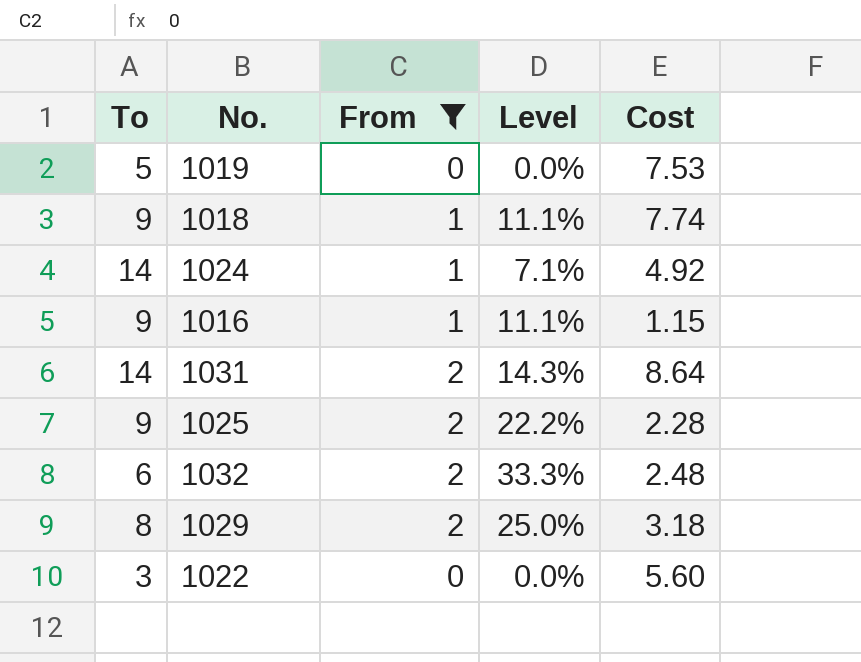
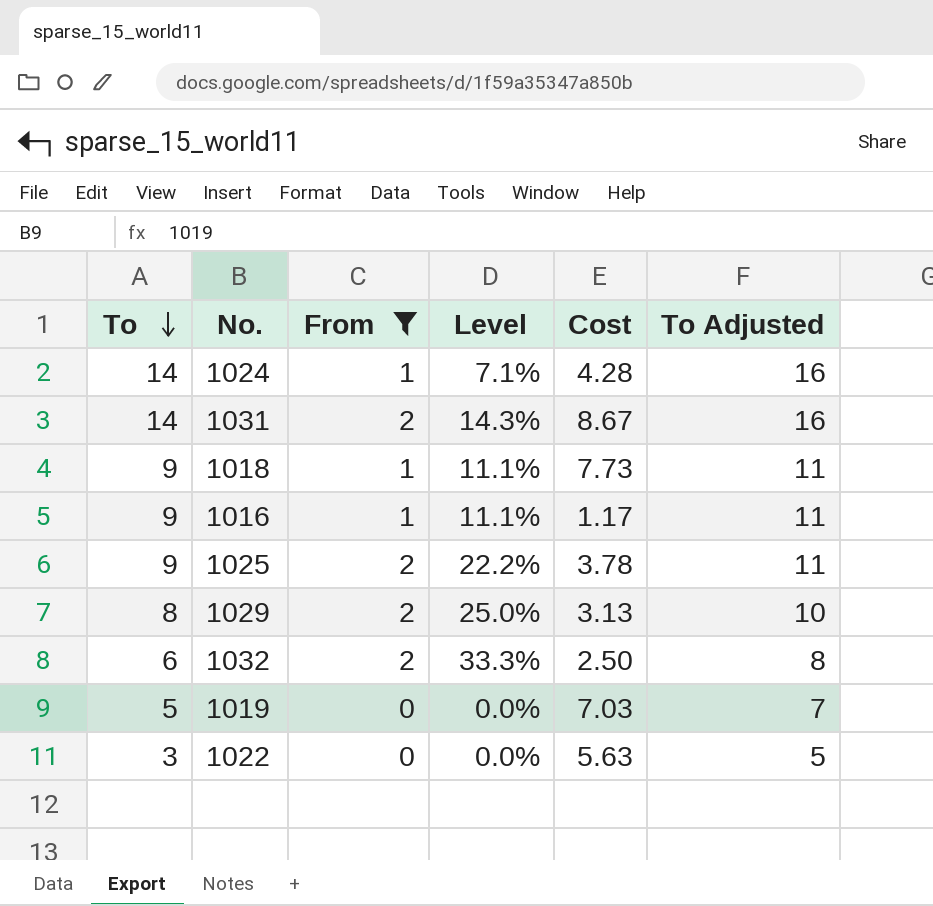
row order: none -> To descending
column To Adjusted | formula: none -> [To] + 2
1024 | Cost: 4.92 -> 4.28
1031 | Cost: 8.64 -> 8.67
1018 | Cost: 7.74 -> 7.73
1016 | Cost: 1.15 -> 1.17
1025 | Cost: 2.28 -> 3.78
1029 | Cost: 3.18 -> 3.13
1032 | Cost: 2.48 -> 2.50
1019 | Cost: 7.53 -> 7.03
1022 | Cost: 5.60 -> 5.63

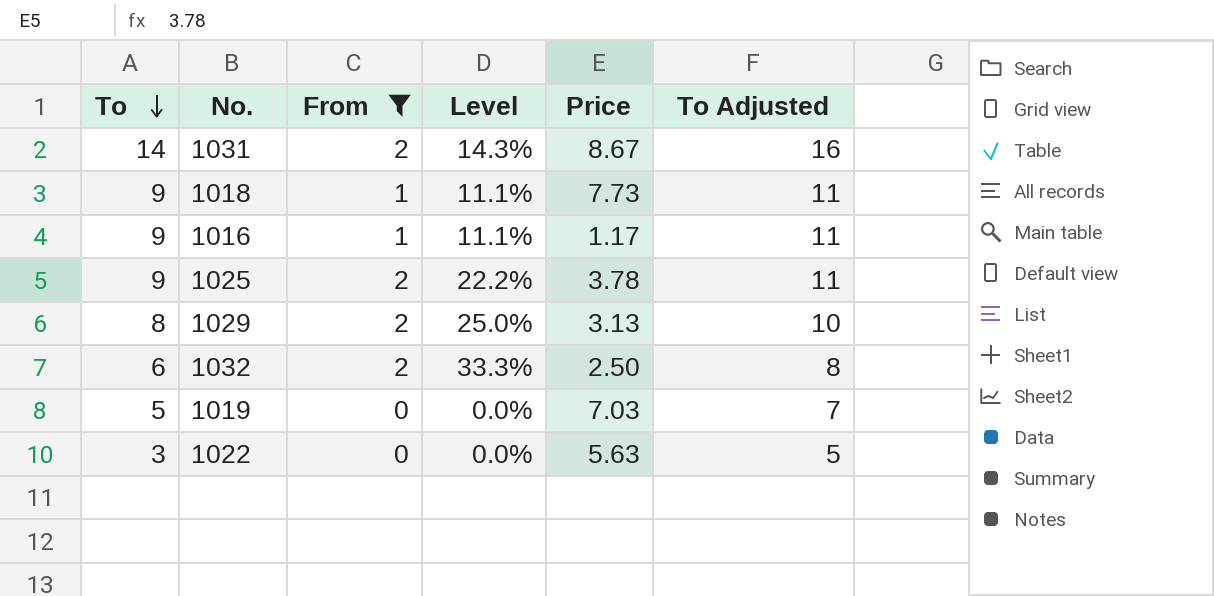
column name: Cost -> Price
row 1024: 14 | 1 | 7.1% | 4.28 | 16 -> none

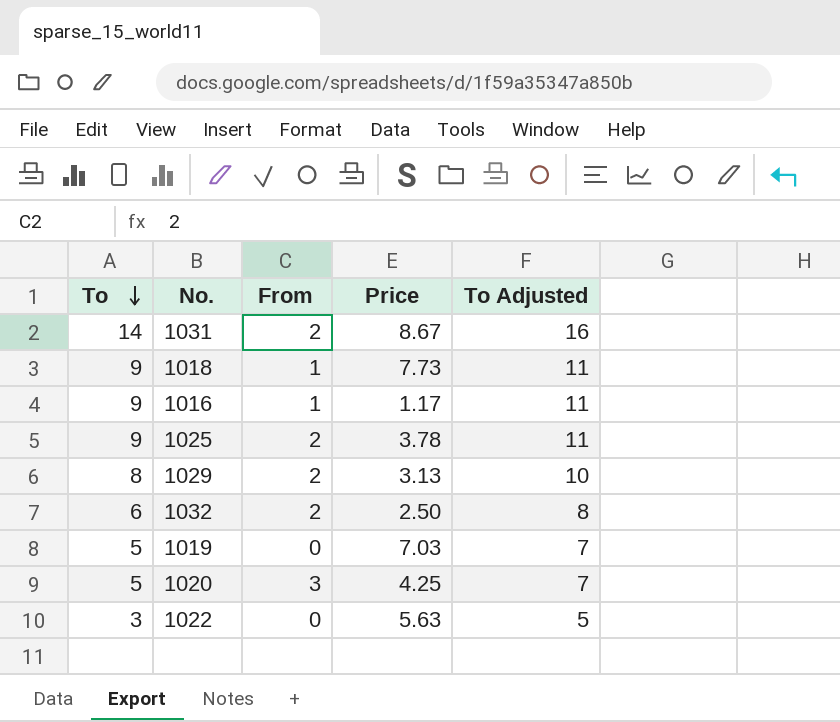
filter: From != 3 -> none
column Level | formula: [From] / [To] -> none

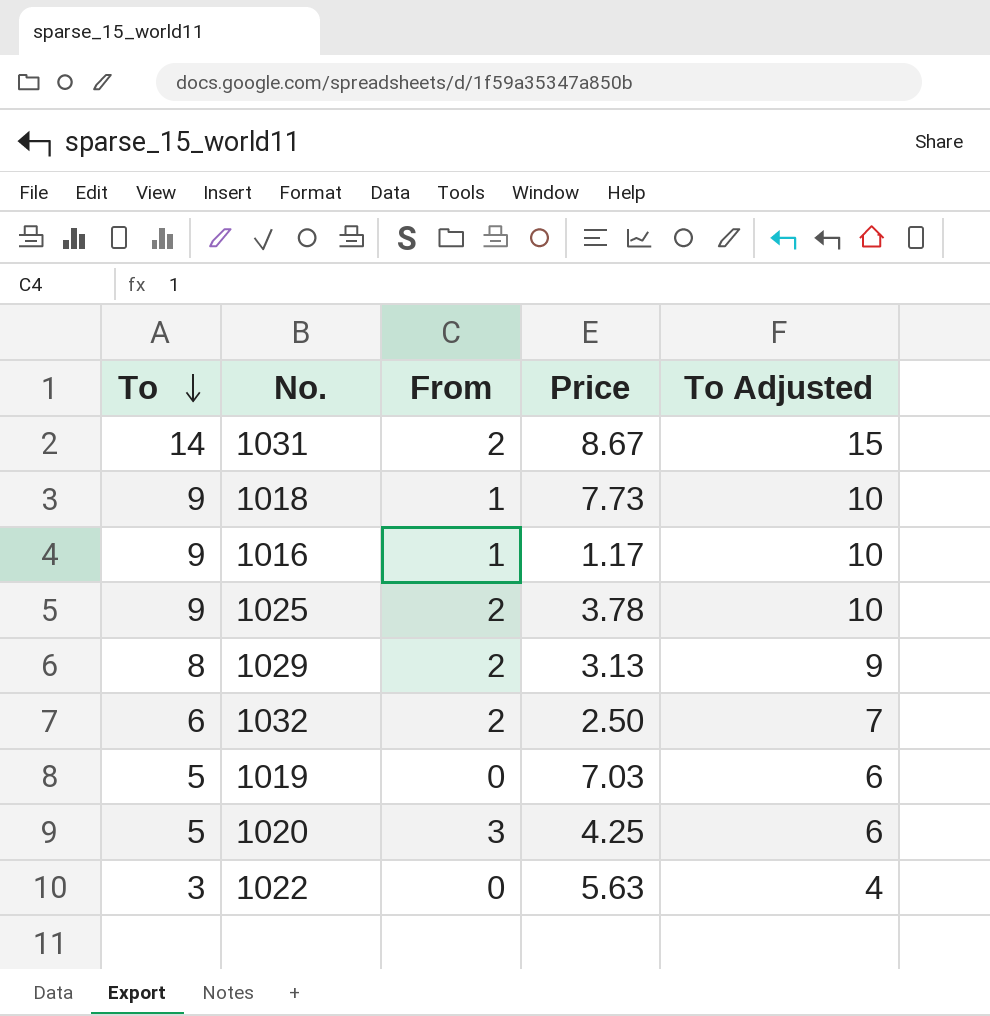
column To Adjusted | formula: [To] + 2 -> [To] + 1

